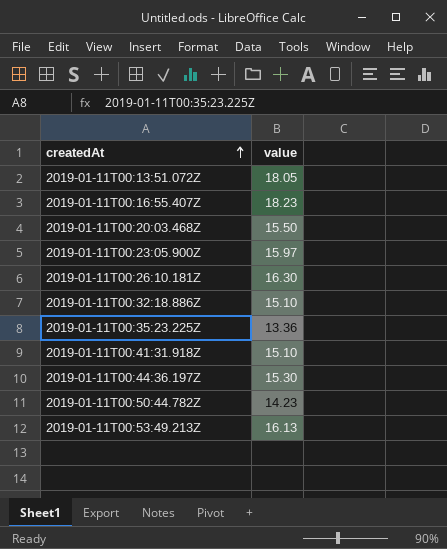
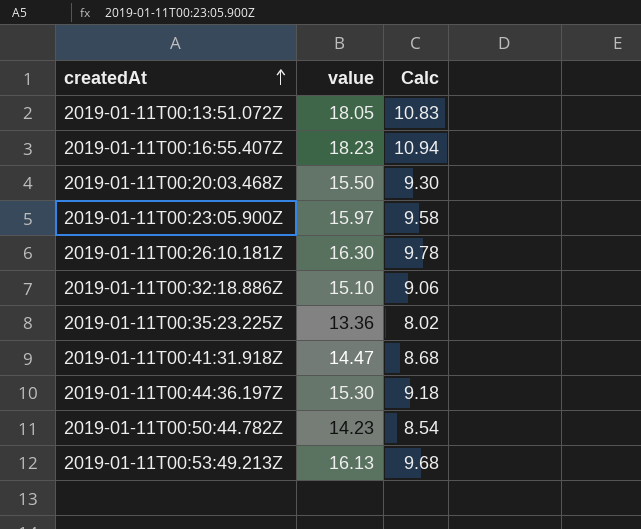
column Calc | formula: none -> [value] * 0.6
2019-01-11T00:41:31.918Z | value: 15.10 -> 14.47

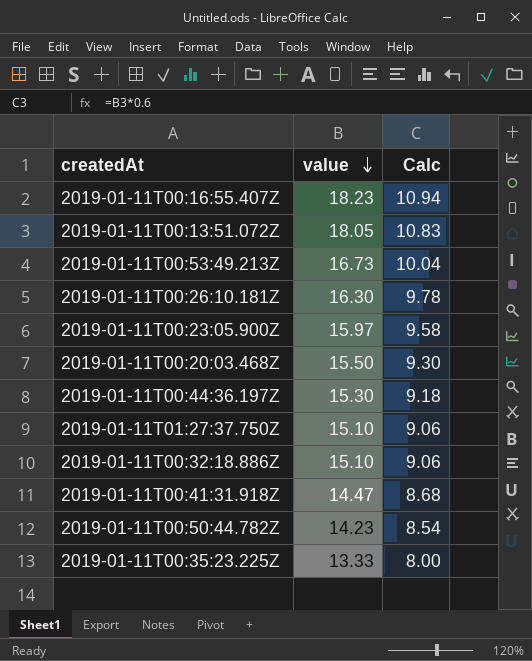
row order: createdAt ascending -> value descending
2019-01-11T00:53:49.213Z | value: 16.13 -> 16.73
2019-01-11T00:53:49.213Z | Calc: 9.68 -> 10.04
row 2019-01-11T01:27:37.750Z: none -> 15.10 | 9.06
2019-01-11T00:35:23.225Z | value: 13.36 -> 13.33
2019-01-11T00:35:23.225Z | Calc: 8.02 -> 8.00

